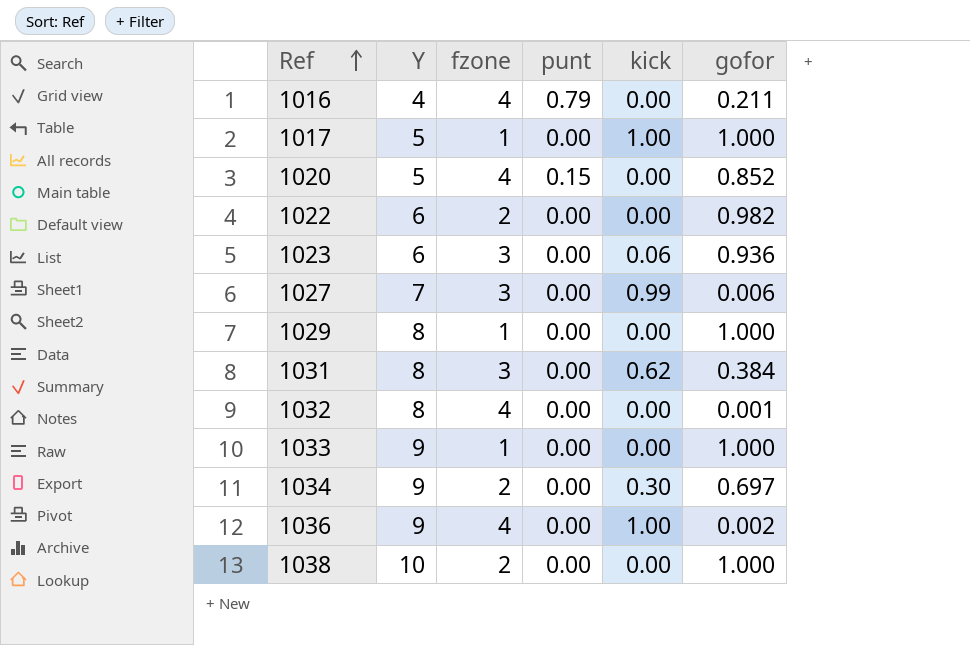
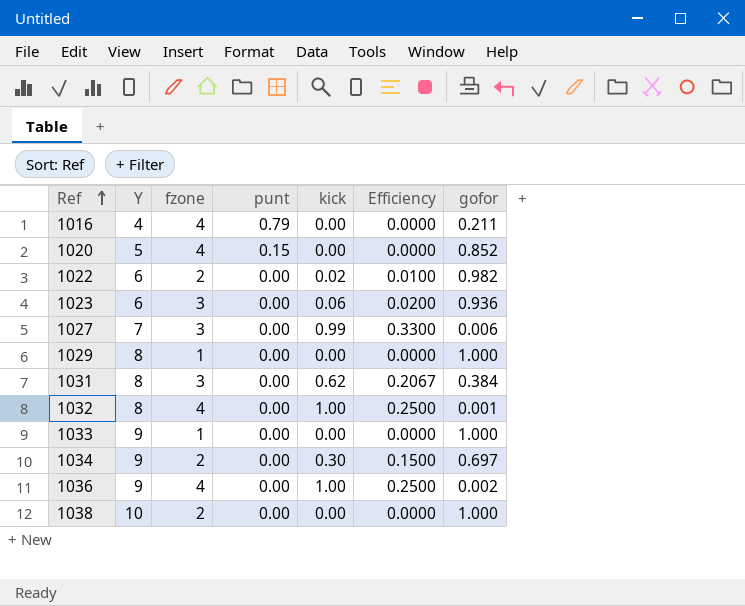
column Efficiency | formula: none -> [kick] / [fzone]
row 1017: 5 | 1 | 0.00 | 1.00 | 1.000 -> none
1022 | kick: 0.00 -> 0.02
1032 | kick: 0.00 -> 1.00

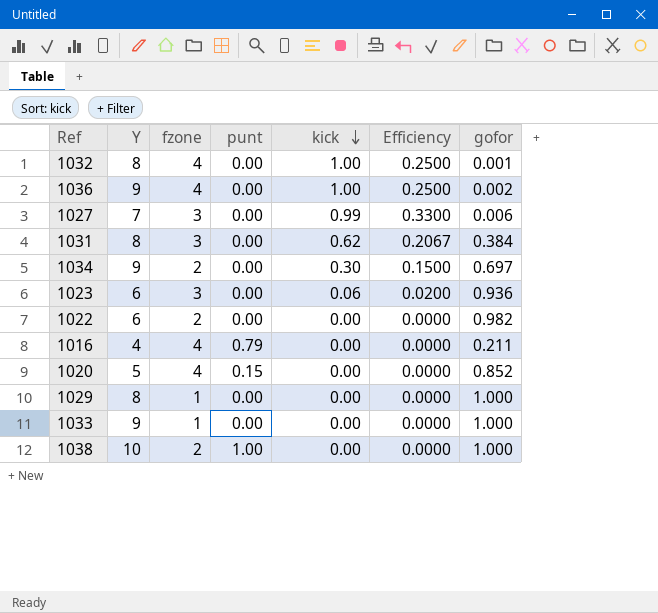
row order: Ref ascending -> kick descending
1022 | kick: 0.02 -> 0.00
1022 | Efficiency: 0.0100 -> 0.0000
1038 | punt: 0.00 -> 1.00

